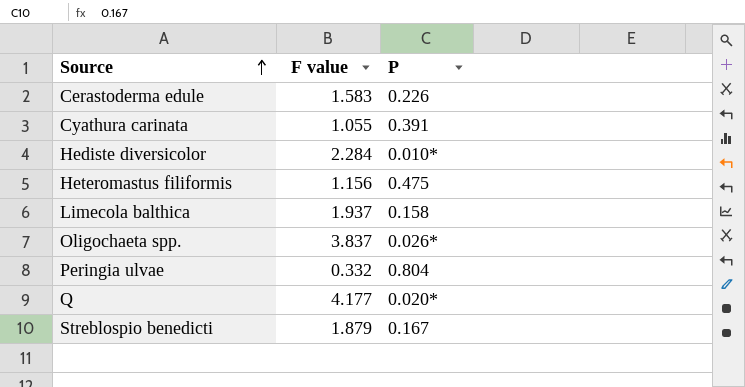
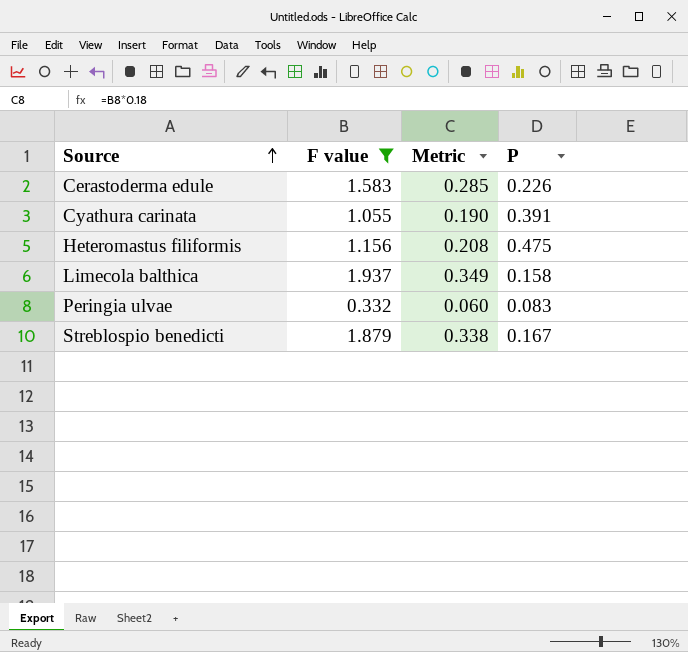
filter: none -> F value <= 1.937
column Metric | formula: none -> [F value] * 0.18
Peringia ulvae | P: 0.804 -> 0.083

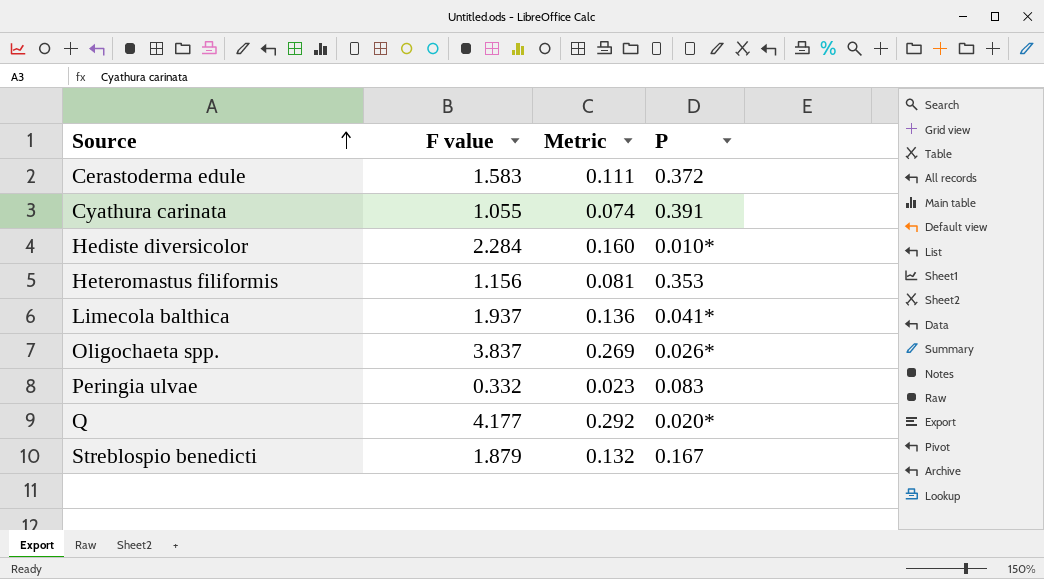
filter: F value <= 1.937 -> none
column Metric | formula: [F value] * 0.18 -> [F value] * 0.07
Cerastoderma edule | P: 0.226 -> 0.372
Heteromastus filiformis | P: 0.475 -> 0.353
Limecola balthica | P: 0.158 -> 0.041*

